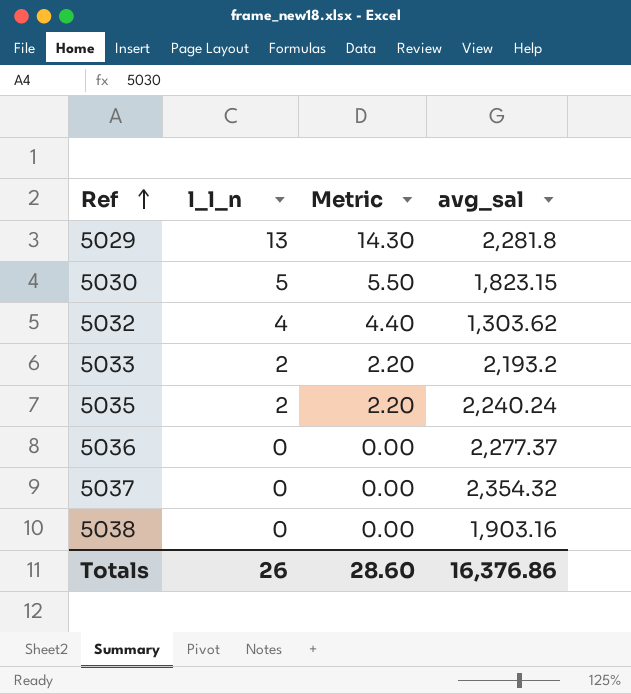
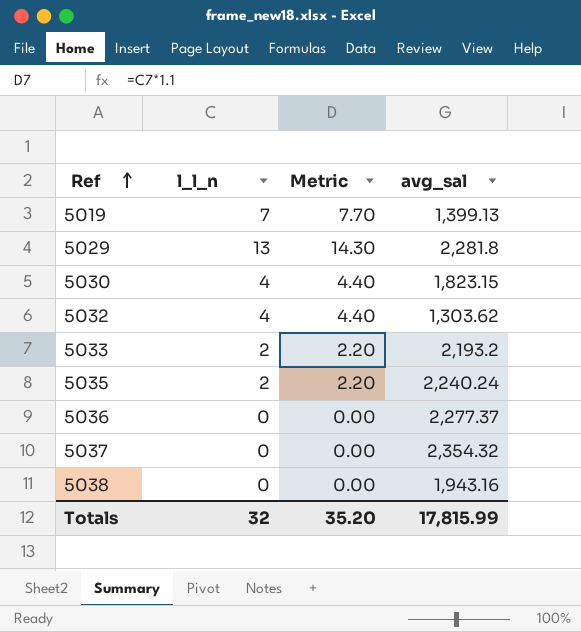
row 5019: none -> 7 | 7.70 | 1,399.13
5030 | l_l_n: 5 -> 4
5030 | Metric: 5.50 -> 4.40
5038 | avg_sal: 1,903.16 -> 1,943.16
Totals | l_l_n: 26 -> 32
Totals | Metric: 28.60 -> 35.20
Totals | avg_sal: 16,376.86 -> 17,815.99

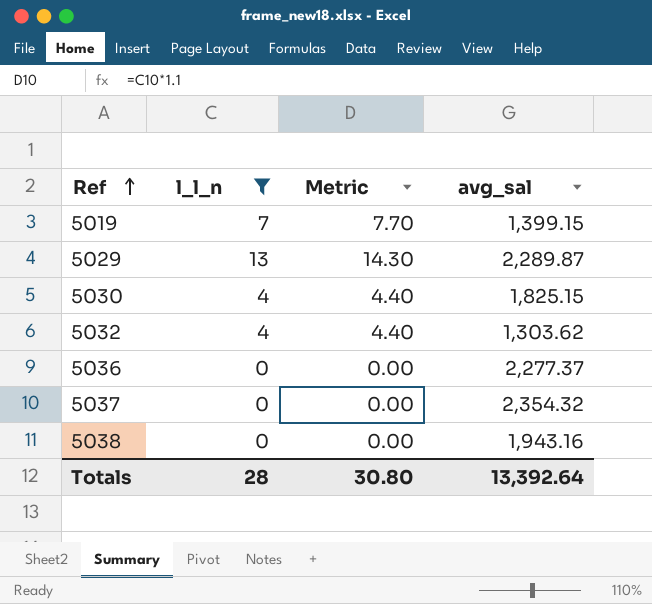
filter: none -> l_l_n != 2
5019 | avg_sal: 1,399.13 -> 1,399.15
5029 | avg_sal: 2,281.8 -> 2,289.87
5030 | avg_sal: 1,823.15 -> 1,825.15
Totals | l_l_n: 32 -> 28
Totals | Metric: 35.20 -> 30.80
Totals | avg_sal: 17,815.99 -> 13,392.64

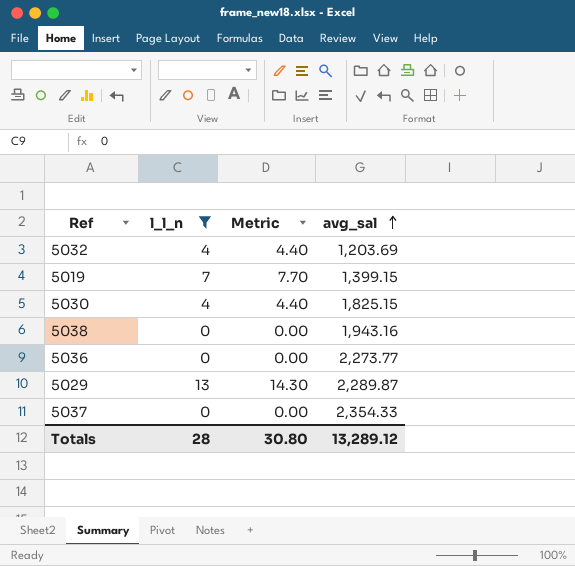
row order: Ref ascending -> avg_sal ascending
5032 | avg_sal: 1,303.62 -> 1,203.69
5036 | avg_sal: 2,277.37 -> 2,273.77
5037 | avg_sal: 2,354.32 -> 2,354.33
Totals | avg_sal: 13,392.64 -> 13,289.12

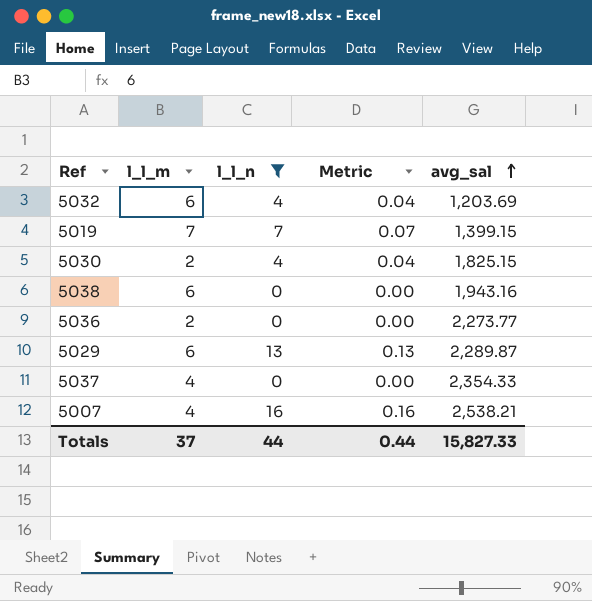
column l_l_m | position: none -> 2
column Metric | formula: [l_l_n] * 1.1 -> [l_l_n] * 0.01
row 5007: none -> 4 | 16 | 0.16 | 2,538.21
Totals | l_l_n: 28 -> 44
Totals | Metric: 30.80 -> 0.44
Totals | avg_sal: 13,289.12 -> 15,827.33

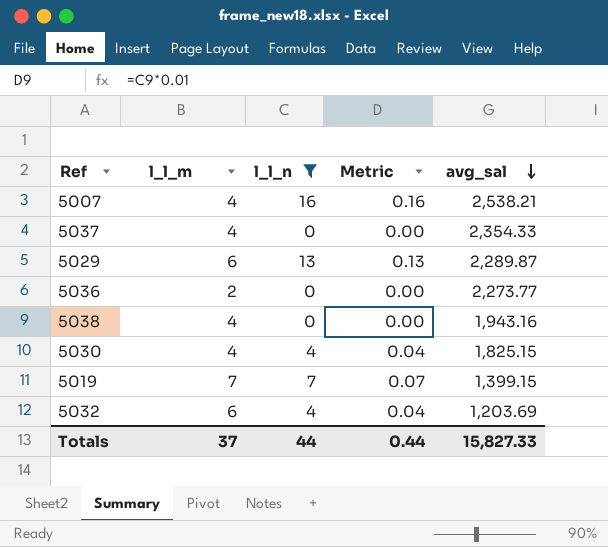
row order: avg_sal ascending -> avg_sal descending
5038 | l_l_m: 6 -> 4
5030 | l_l_m: 2 -> 4

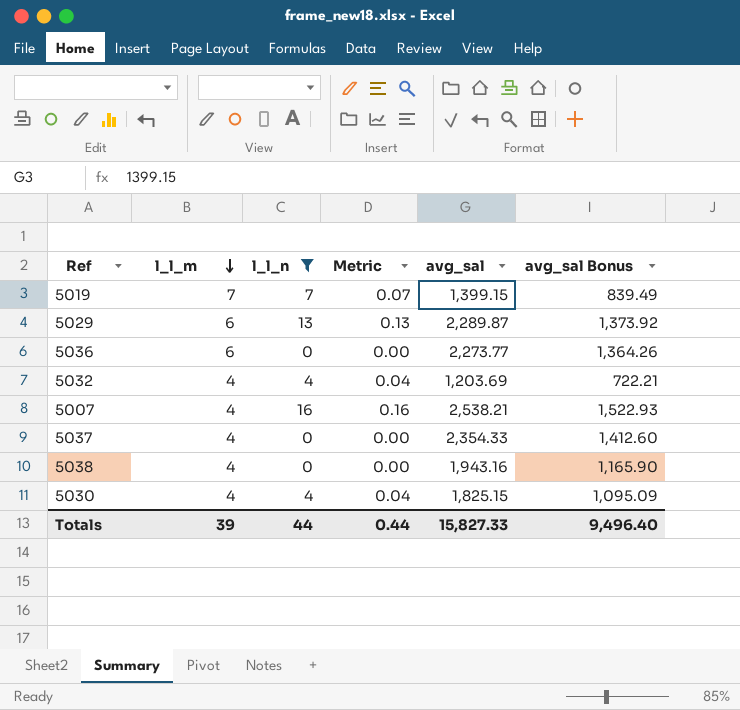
row order: avg_sal descending -> l_l_m descending
column avg_sal Bonus | formula: none -> [avg_sal] * 0.6
5036 | l_l_m: 2 -> 6
5032 | l_l_m: 6 -> 4
Totals | l_l_m: 37 -> 39

